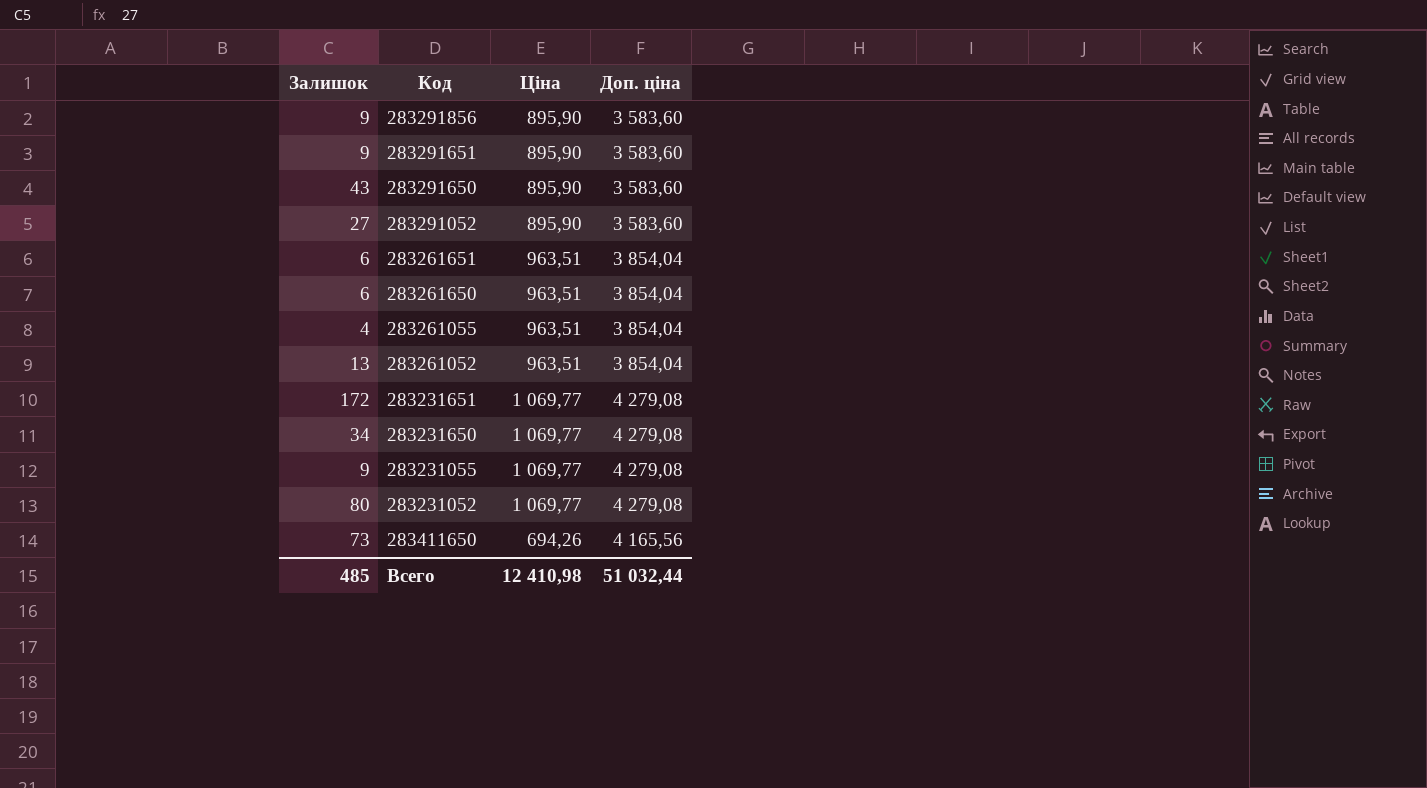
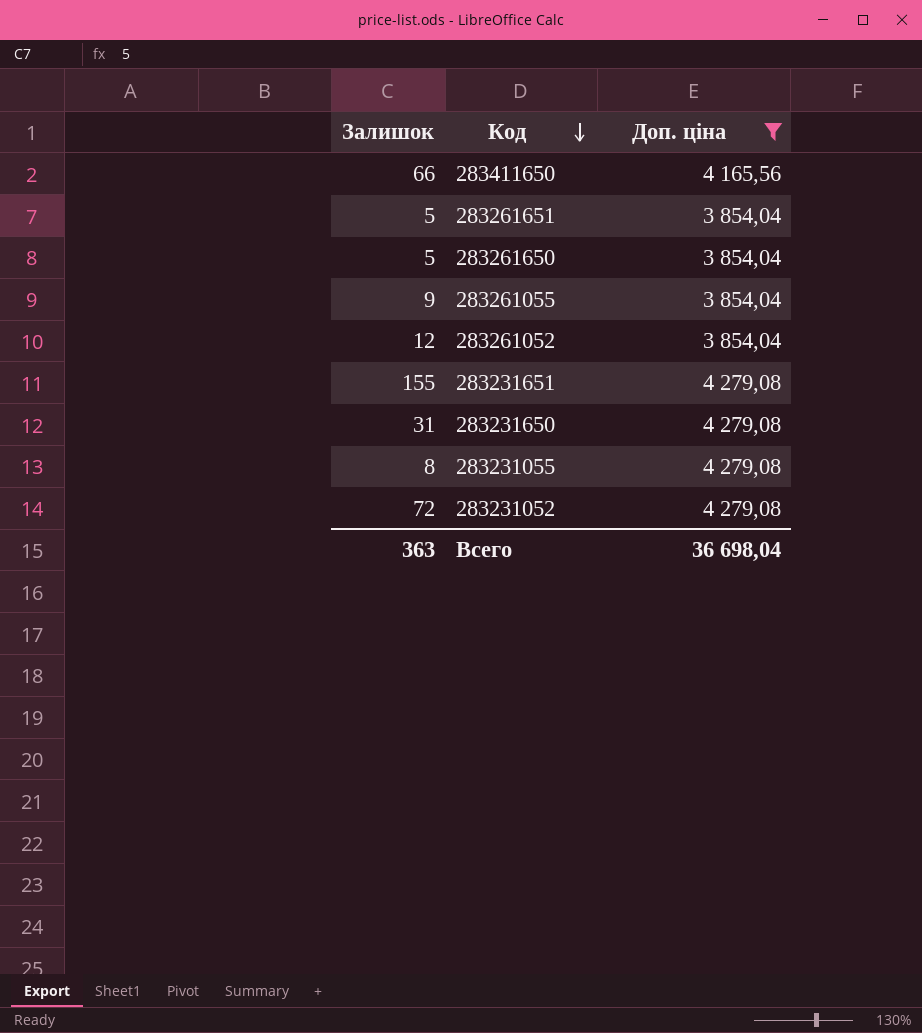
filter: none -> Доп. ціна != 3 583,60
row order: none -> Код descending
column Ціна | position: 3 -> none
283411650 | Залишок: 73 -> 66
283261651 | Залишок: 6 -> 5
283261650 | Залишок: 6 -> 5
283261055 | Залишок: 4 -> 9
283261052 | Залишок: 13 -> 12
283231651 | Залишок: 172 -> 155
283231650 | Залишок: 34 -> 31
283231055 | Залишок: 9 -> 8
283231052 | Залишок: 80 -> 72
Всего | Залишок: 485 -> 363
Всего | Доп. ціна: 51 032,44 -> 36 698,04

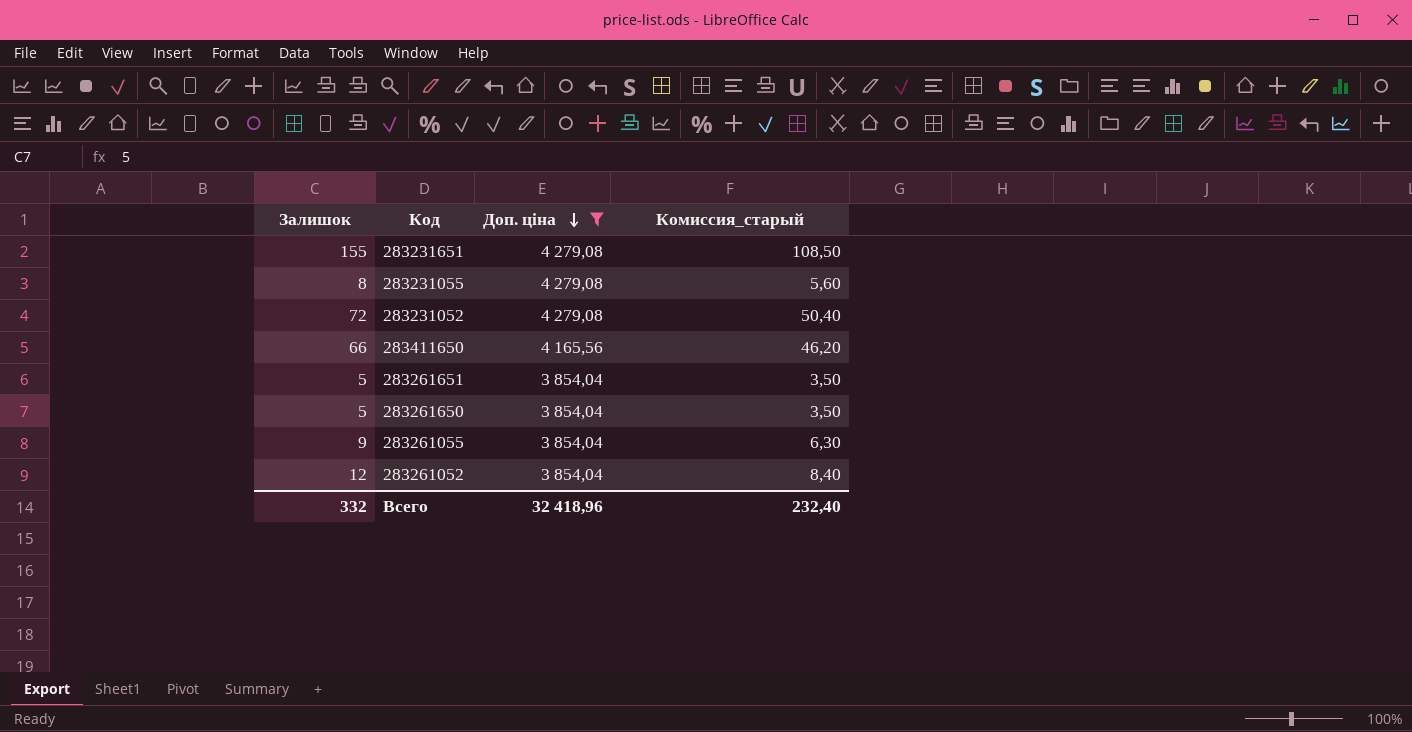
row order: Код descending -> Доп. ціна descending
column Комиссия_старый | formula: none -> [Залишок] * 0,7
row 283231650: 31 | 4 279,08 -> none
Всего | Залишок: 363 -> 332
Всего | Доп. ціна: 36 698,04 -> 32 418,96

